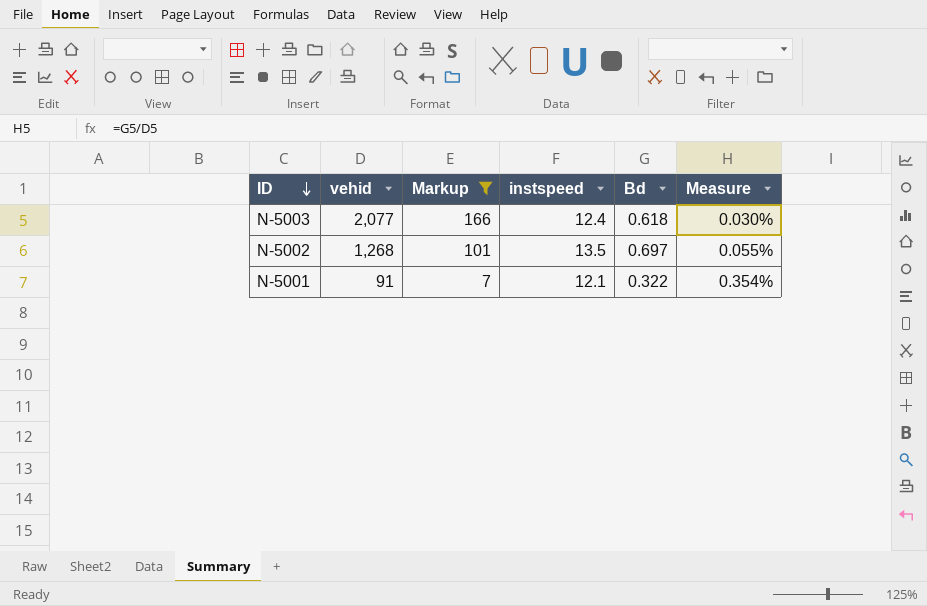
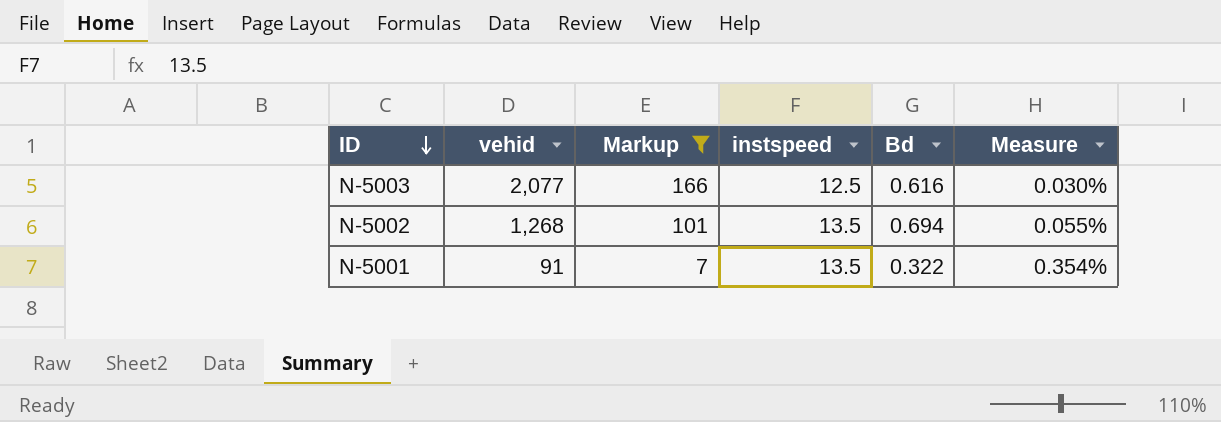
N-5003 | instspeed: 12.4 -> 12.5
N-5003 | Bd: 0.618 -> 0.616
N-5002 | Bd: 0.697 -> 0.694
N-5001 | instspeed: 12.1 -> 13.5

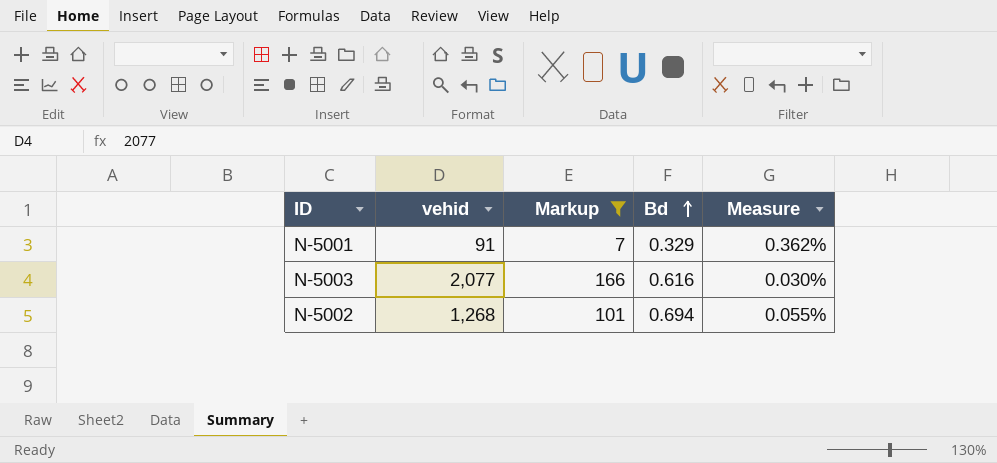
row order: ID descending -> Bd ascending
column instspeed | position: 4 -> none
N-5001 | Bd: 0.322 -> 0.329
N-5001 | Measure: 0.354% -> 0.362%

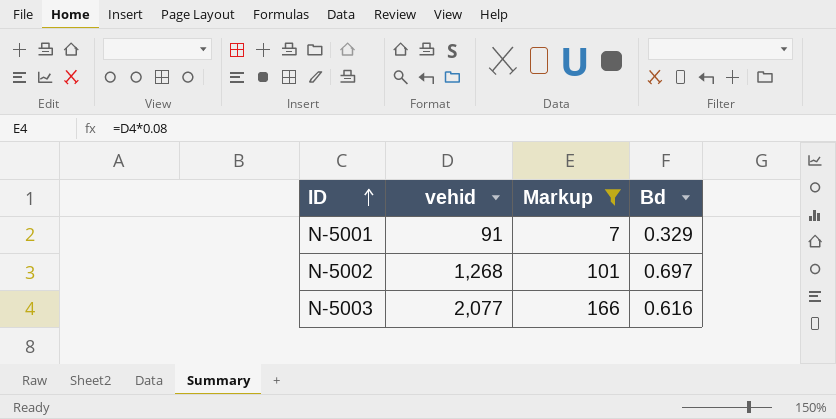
row order: Bd ascending -> ID ascending
column Measure | formula: [Bd] / [vehid] -> none
N-5002 | Bd: 0.694 -> 0.697

